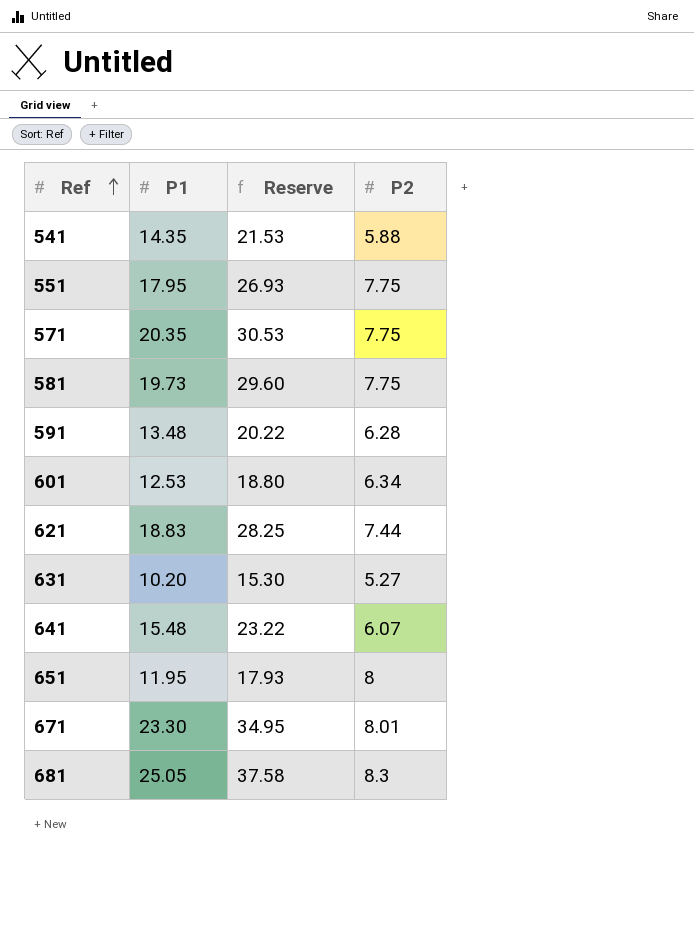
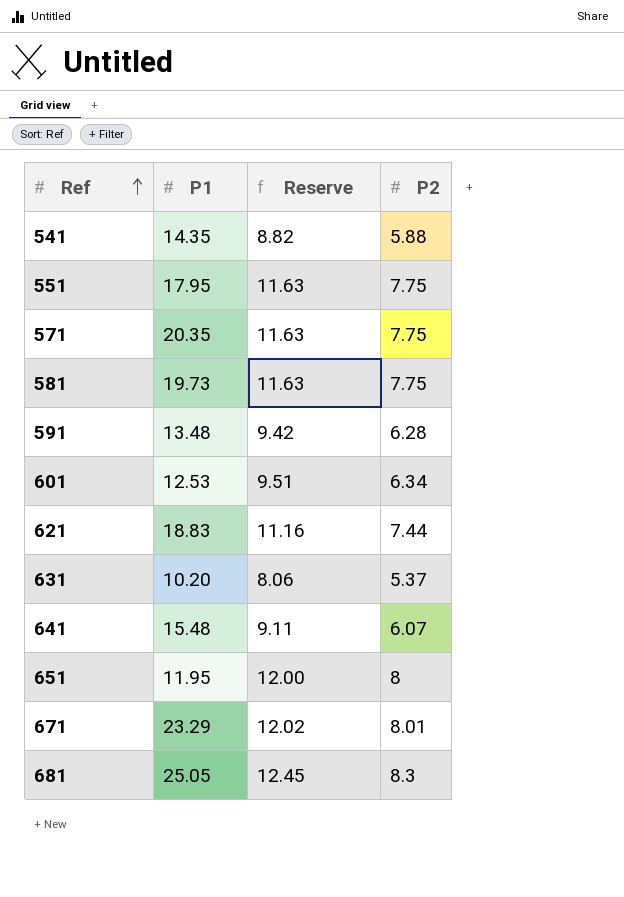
column Reserve | formula: [P1] * 1.5 -> [P2] * 1.5
631 | P2: 5.27 -> 5.37
671 | P1: 23.30 -> 23.29

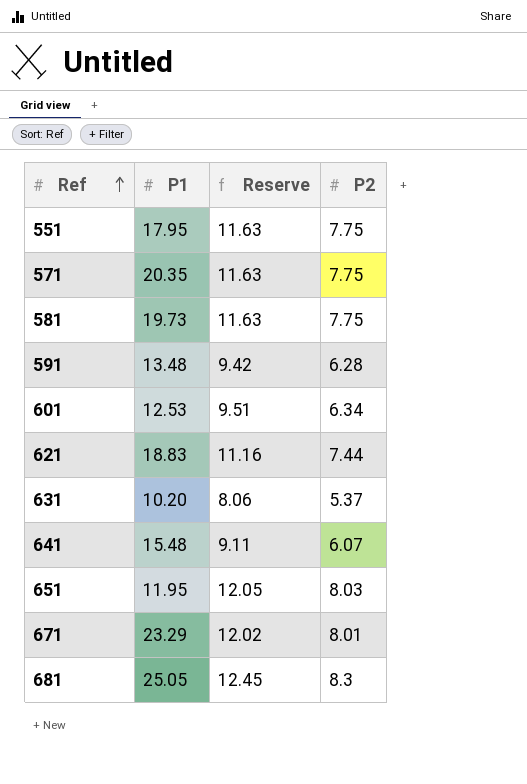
row 541: 14.35 | 8.82 | 5.88 -> none
651 | Reserve: 12.00 -> 12.05
651 | P2: 8 -> 8.03

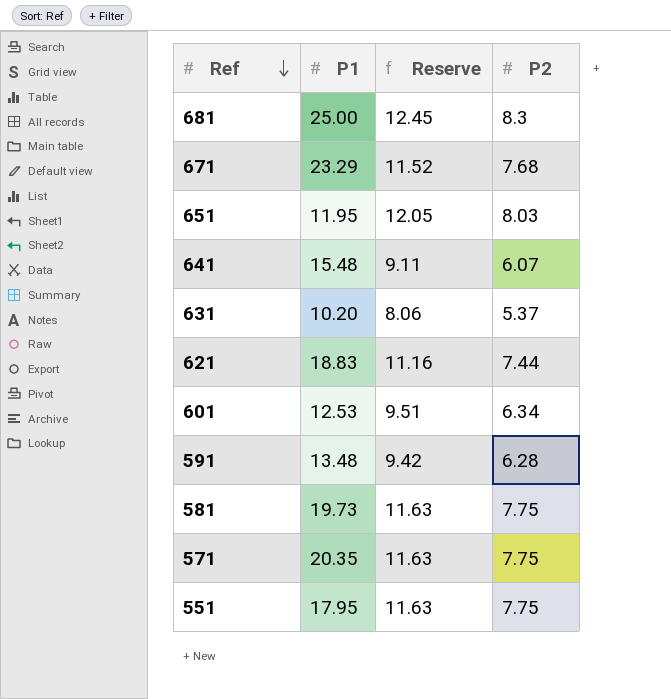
row order: Ref ascending -> Ref descending
681 | P1: 25.05 -> 25.00
671 | Reserve: 12.02 -> 11.52
671 | P2: 8.01 -> 7.68

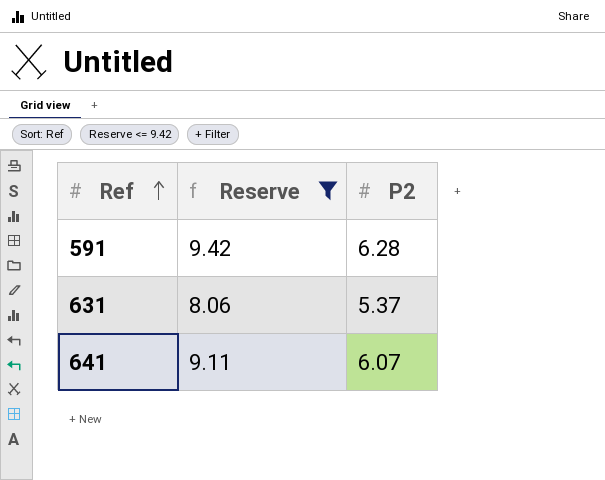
filter: none -> Reserve <= 9.42
row order: Ref descending -> Ref ascending
column P1 | position: 2 -> none

